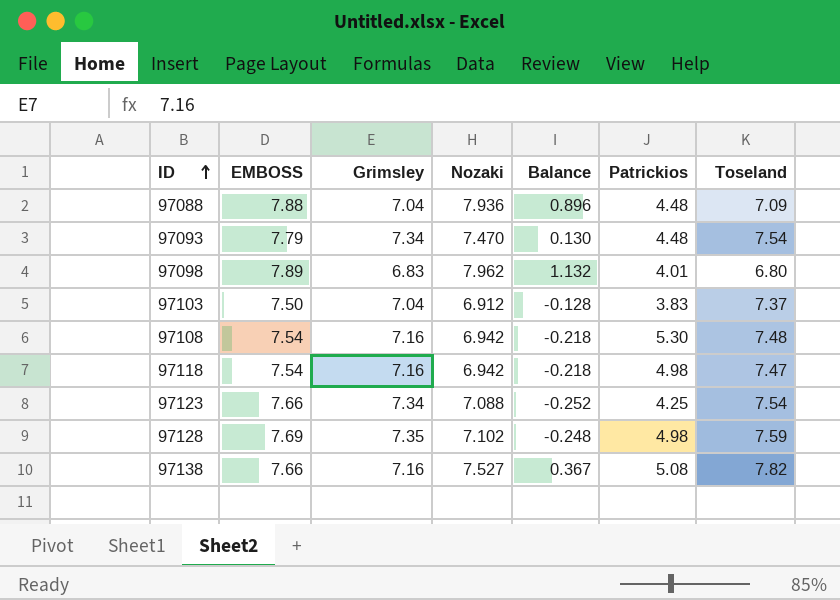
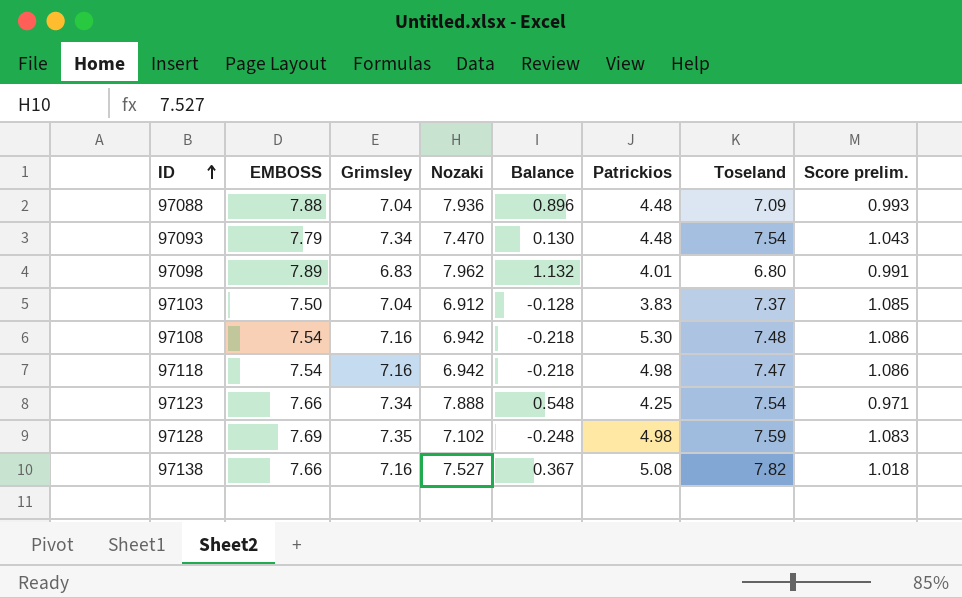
column Score prelim. | formula: none -> [EMBOSS] / [Nozaki]
97123 | Nozaki: 7.088 -> 7.888
97123 | Balance: -0.252 -> 0.548

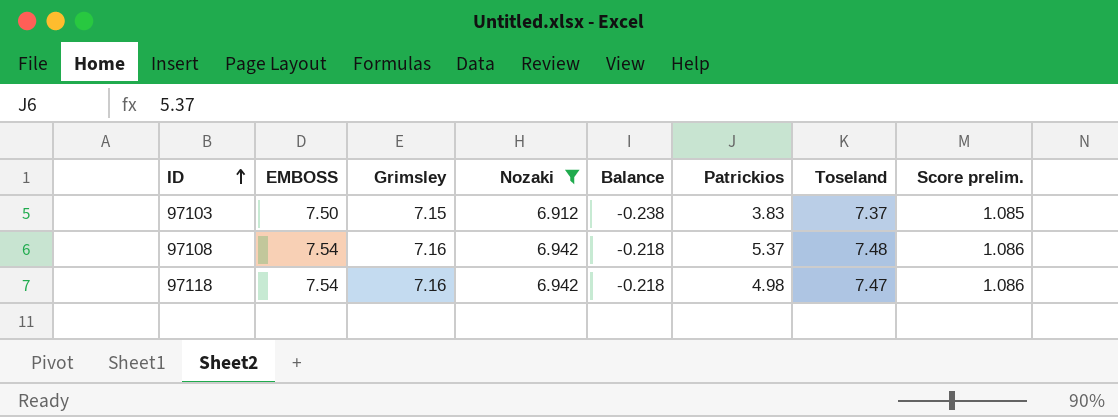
filter: none -> Nozaki <= 6.942
97103 | Grimsley: 7.04 -> 7.15
97103 | Balance: -0.128 -> -0.238
97108 | Patrickios: 5.30 -> 5.37

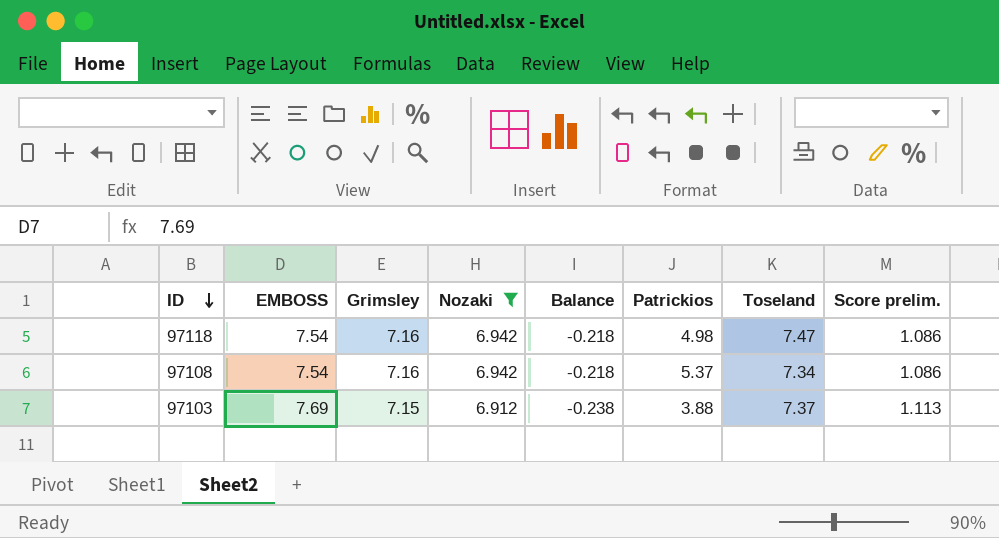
row order: ID ascending -> ID descending
97108 | Toseland: 7.48 -> 7.34
97103 | EMBOSS: 7.50 -> 7.69
97103 | Patrickios: 3.83 -> 3.88
97103 | Score prelim.: 1.085 -> 1.113

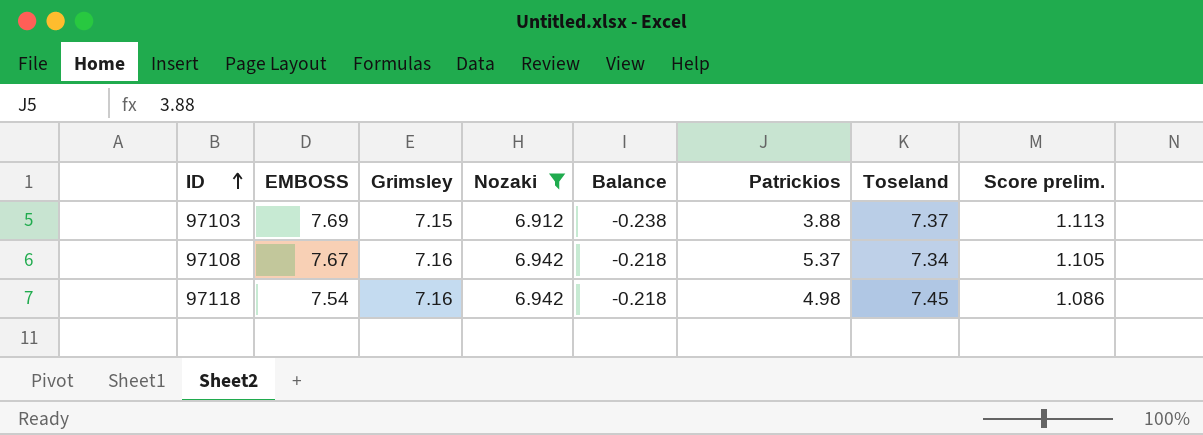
row order: ID descending -> ID ascending
97108 | EMBOSS: 7.54 -> 7.67
97108 | Score prelim.: 1.086 -> 1.105
97118 | Toseland: 7.47 -> 7.45

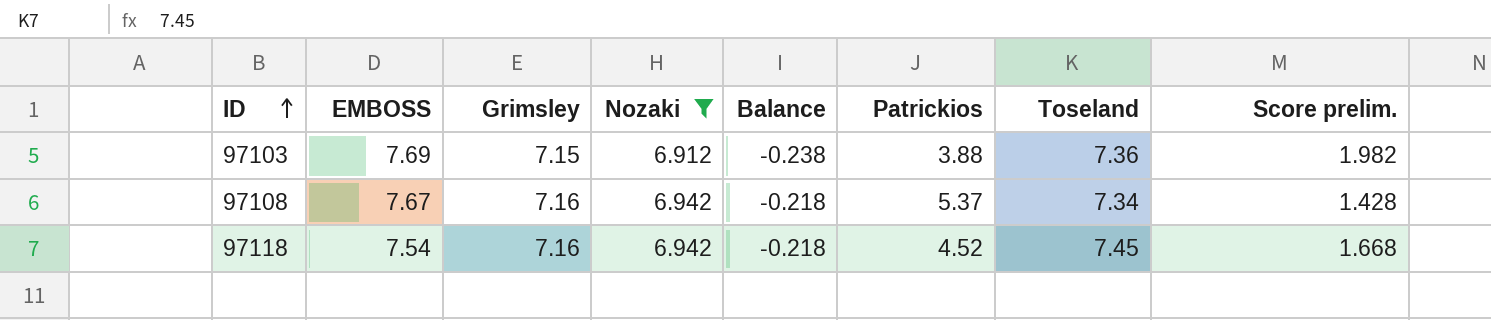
column Score prelim. | formula: [EMBOSS] / [Nozaki] -> [EMBOSS] / [Patrickios]
97103 | Toseland: 7.37 -> 7.36
97118 | Patrickios: 4.98 -> 4.52

